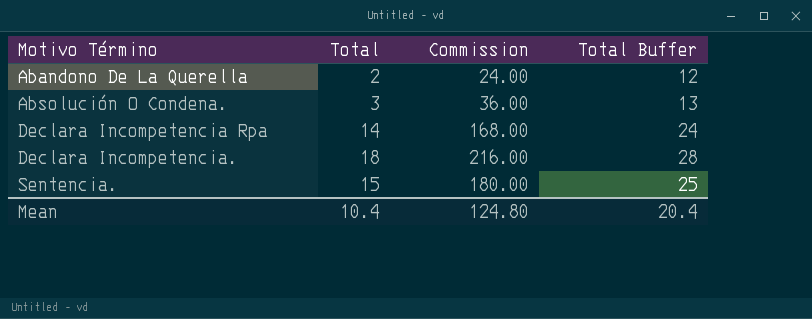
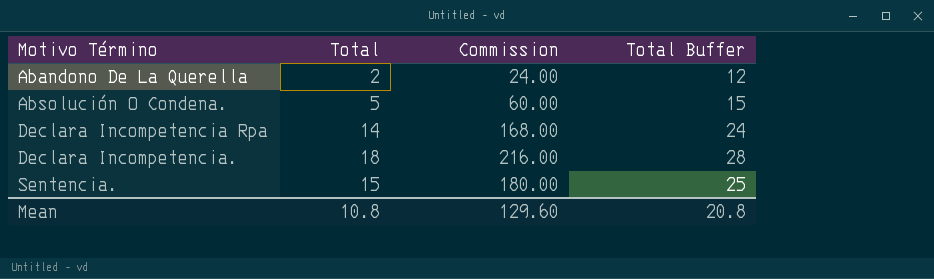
Absolución O Condena. | Total: 3 -> 5
Absolución O Condena. | Commission: 36.00 -> 60.00
Absolución O Condena. | Total Buffer: 13 -> 15
Mean | Total: 10.4 -> 10.8
Mean | Commission: 124.80 -> 129.60
Mean | Total Buffer: 20.4 -> 20.8

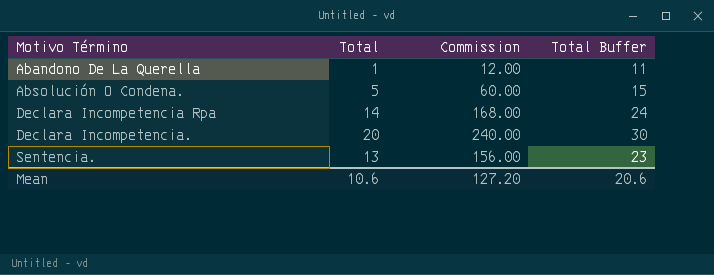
Abandono De La Querella | Total: 2 -> 1
Abandono De La Querella | Commission: 24.00 -> 12.00
Abandono De La Querella | Total Buffer: 12 -> 11
Declara Incompetencia. | Total: 18 -> 20
Declara Incompetencia. | Commission: 216.00 -> 240.00
Declara Incompetencia. | Total Buffer: 28 -> 30
Sentencia. | Total: 15 -> 13
Sentencia. | Commission: 180.00 -> 156.00
Sentencia. | Total Buffer: 25 -> 23
Mean | Total: 10.8 -> 10.6
Mean | Commission: 129.60 -> 127.20
Mean | Total Buffer: 20.8 -> 20.6

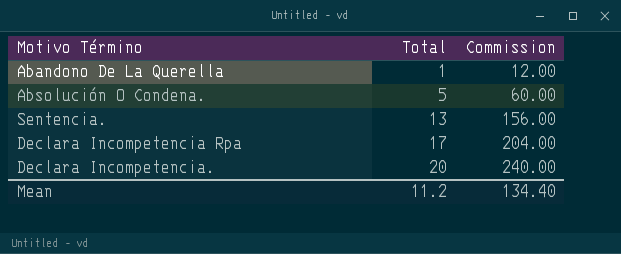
row order: Motivo Término ascending -> Total ascending
column Total Buffer | formula: [Total] + 10 -> none
Declara Incompetencia Rpa | Total: 14 -> 17
Declara Incompetencia Rpa | Commission: 168.00 -> 204.00
Mean | Total: 10.6 -> 11.2
Mean | Commission: 127.20 -> 134.40

